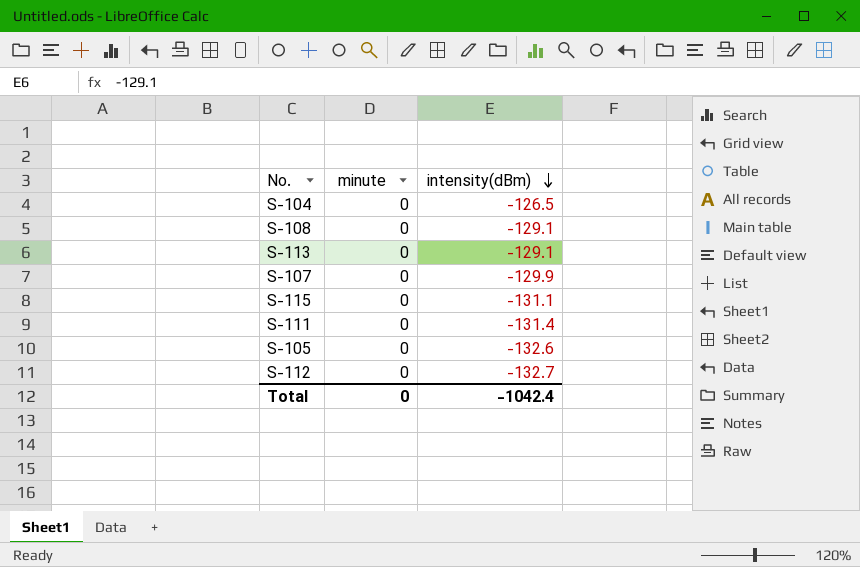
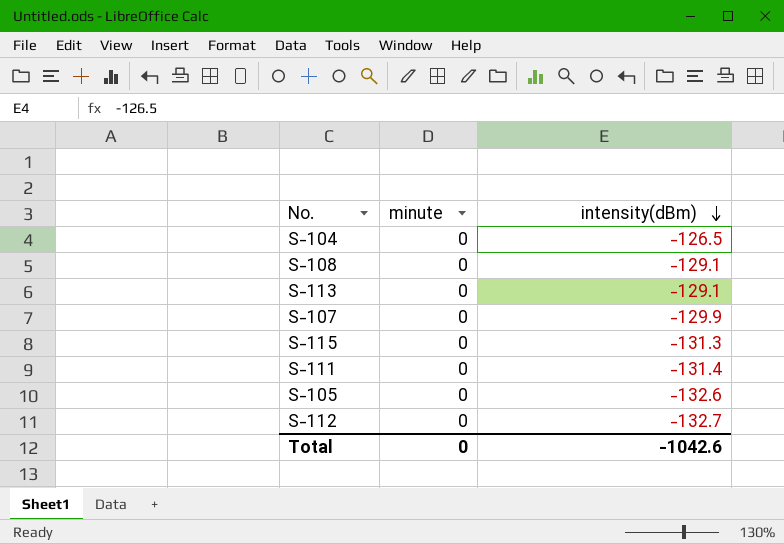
S-115 | intensity(dBm): -131.1 -> -131.3
Total | intensity(dBm): -1042.4 -> -1042.6

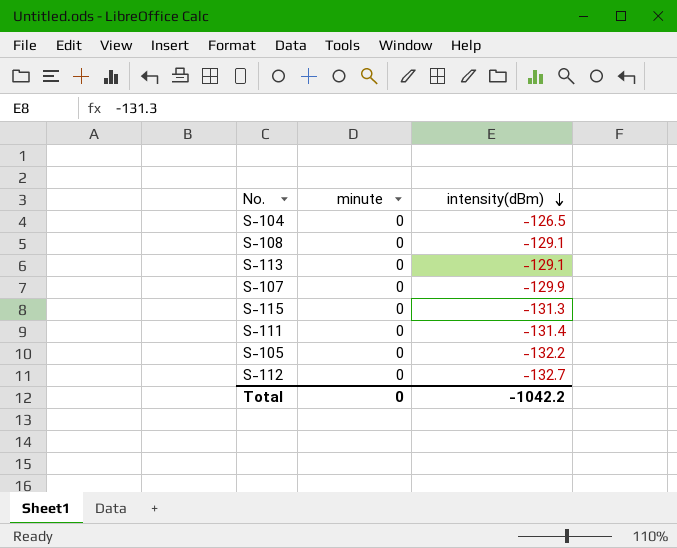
S-105 | intensity(dBm): -132.6 -> -132.2
Total | intensity(dBm): -1042.6 -> -1042.2

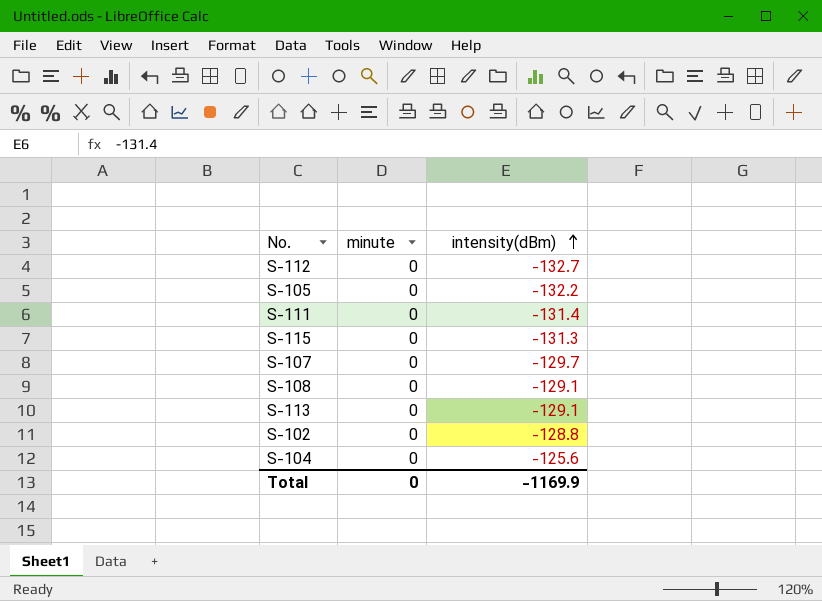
row order: intensity(dBm) descending -> intensity(dBm) ascending
S-107 | intensity(dBm): -129.9 -> -129.7
row S-102: none -> 0 | -128.8
S-104 | intensity(dBm): -126.5 -> -125.6
Total | intensity(dBm): -1042.2 -> -1169.9

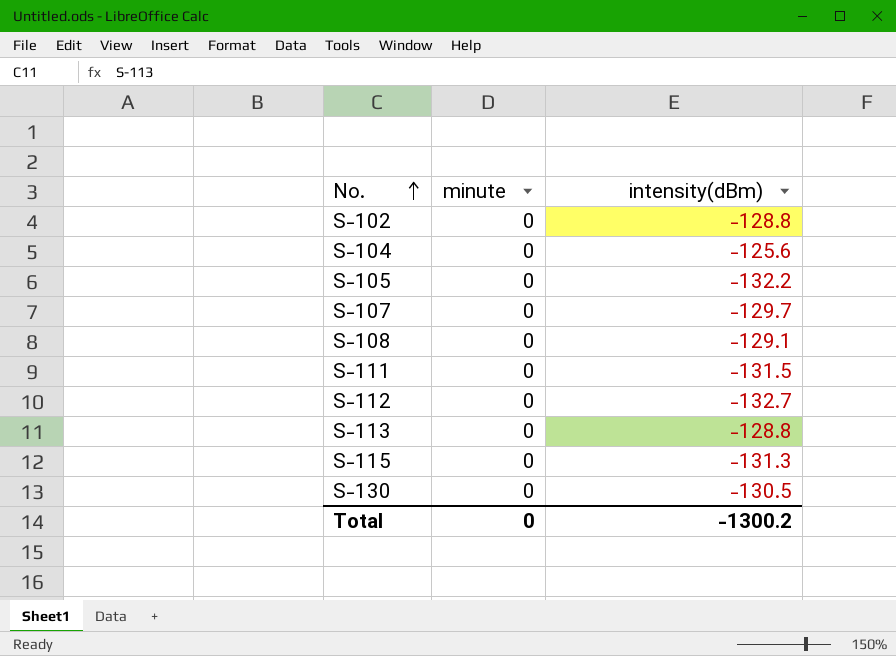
row order: intensity(dBm) ascending -> No. ascending
S-111 | intensity(dBm): -131.4 -> -131.5
S-113 | intensity(dBm): -129.1 -> -128.8
row S-130: none -> 0 | -130.5
Total | intensity(dBm): -1169.9 -> -1300.2

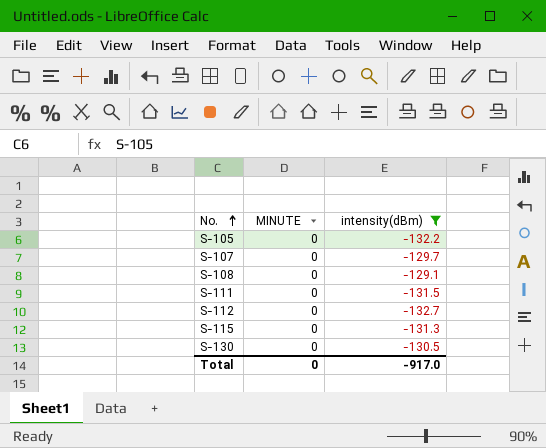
filter: none -> intensity(dBm) <= -129.1
column name: minute -> MINUTE
Total | intensity(dBm): -1300.2 -> -917.0

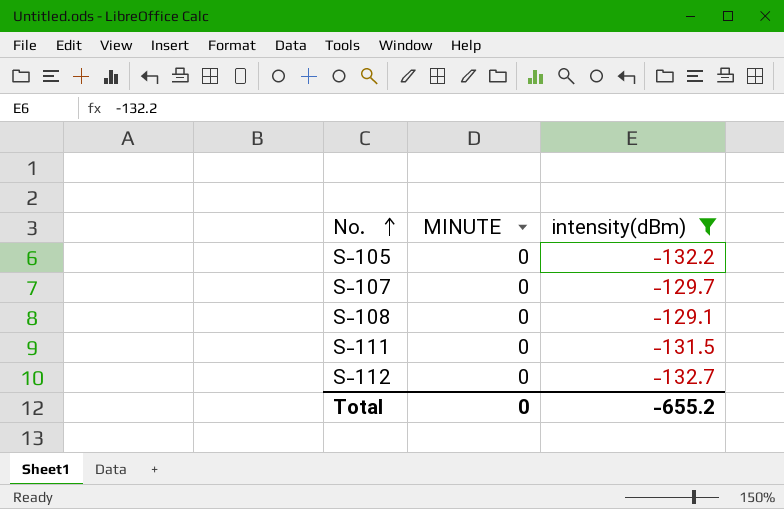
row S-115: 0 | -131.3 -> none
row S-130: 0 | -130.5 -> none
Total | intensity(dBm): -917.0 -> -655.2

